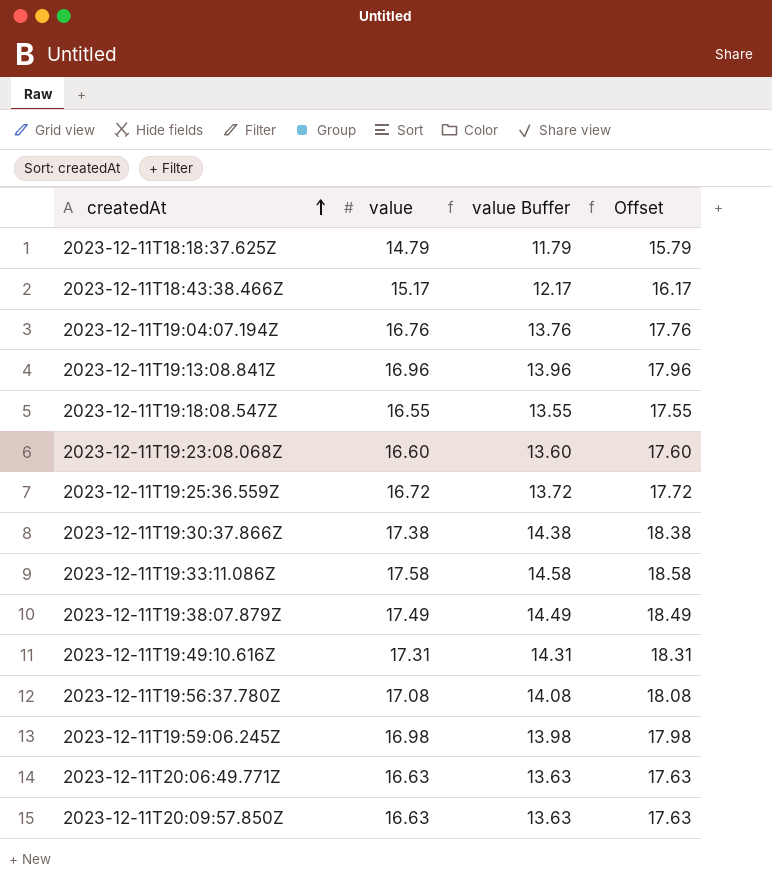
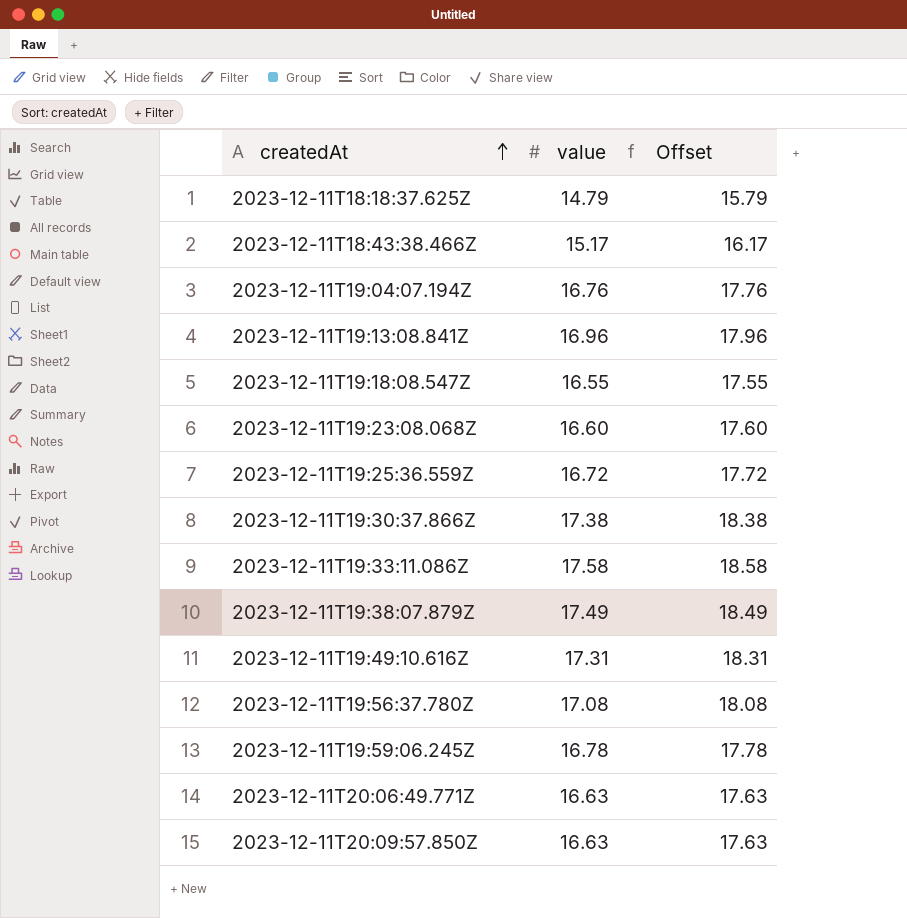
column value Buffer | formula: [value] - 3 -> none
2023-12-11T19:59:06.245Z | value: 16.98 -> 16.78
2023-12-11T19:59:06.245Z | Offset: 17.98 -> 17.78

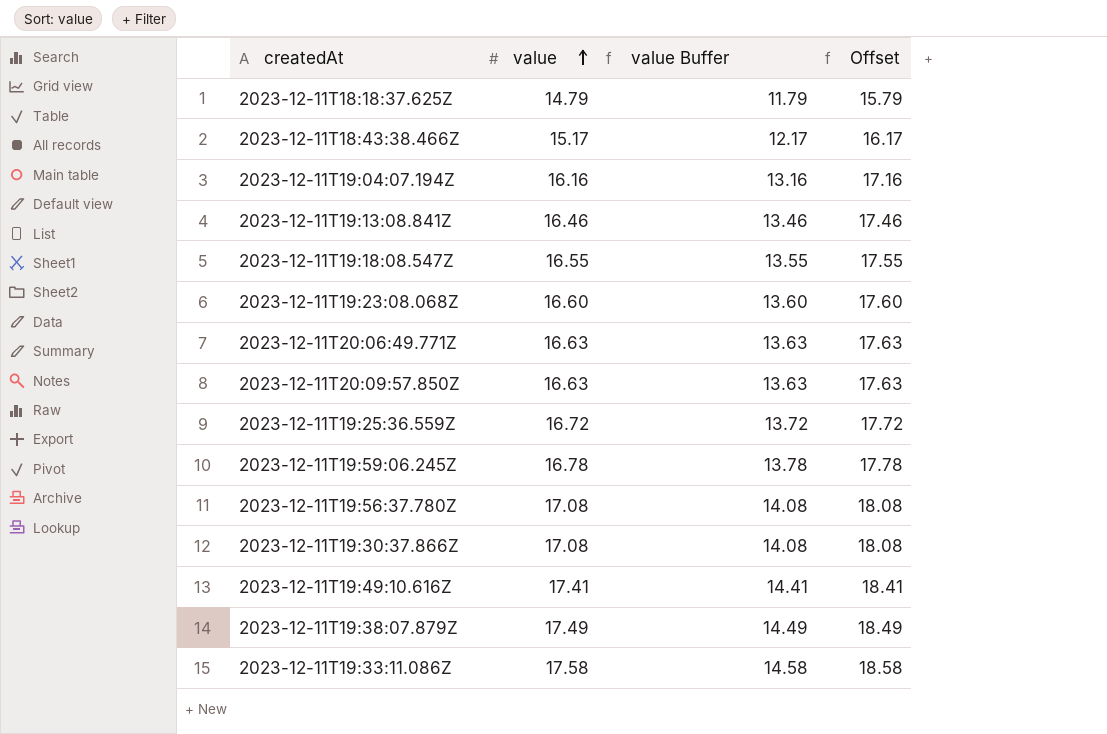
row order: createdAt ascending -> value ascending
column value Buffer | formula: none -> [value] - 3
2023-12-11T19:04:07.194Z | value: 16.76 -> 16.16
2023-12-11T19:04:07.194Z | Offset: 17.76 -> 17.16
2023-12-11T19:13:08.841Z | value: 16.96 -> 16.46
2023-12-11T19:13:08.841Z | Offset: 17.96 -> 17.46
2023-12-11T19:30:37.866Z | value: 17.38 -> 17.08
2023-12-11T19:30:37.866Z | Offset: 18.38 -> 18.08
2023-12-11T19:49:10.616Z | value: 17.31 -> 17.41
2023-12-11T19:49:10.616Z | Offset: 18.31 -> 18.41

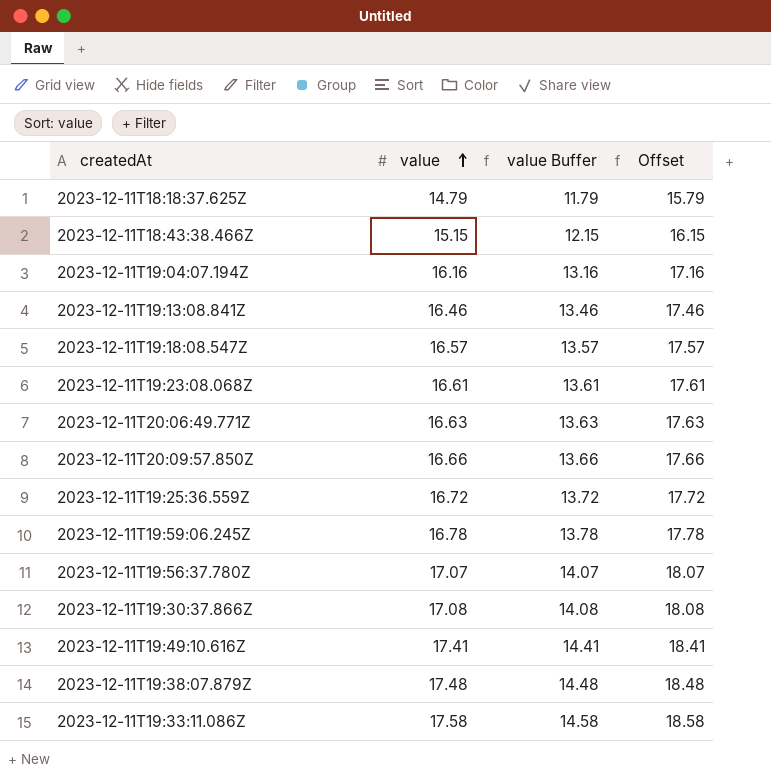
2023-12-11T18:43:38.466Z | value: 15.17 -> 15.15
2023-12-11T18:43:38.466Z | value Buffer: 12.17 -> 12.15
2023-12-11T18:43:38.466Z | Offset: 16.17 -> 16.15
2023-12-11T19:18:08.547Z | value: 16.55 -> 16.57
2023-12-11T19:18:08.547Z | value Buffer: 13.55 -> 13.57
2023-12-11T19:18:08.547Z | Offset: 17.55 -> 17.57
2023-12-11T19:23:08.068Z | value: 16.60 -> 16.61
2023-12-11T19:23:08.068Z | value Buffer: 13.60 -> 13.61
2023-12-11T19:23:08.068Z | Offset: 17.60 -> 17.61
2023-12-11T20:09:57.850Z | value: 16.63 -> 16.66
2023-12-11T20:09:57.850Z | value Buffer: 13.63 -> 13.66
2023-12-11T20:09:57.850Z | Offset: 17.63 -> 17.66
2023-12-11T19:56:37.780Z | value: 17.08 -> 17.07
2023-12-11T19:56:37.780Z | value Buffer: 14.08 -> 14.07
2023-12-11T19:56:37.780Z | Offset: 18.08 -> 18.07
2023-12-11T19:38:07.879Z | value: 17.49 -> 17.48
2023-12-11T19:38:07.879Z | value Buffer: 14.49 -> 14.48
2023-12-11T19:38:07.879Z | Offset: 18.49 -> 18.48

